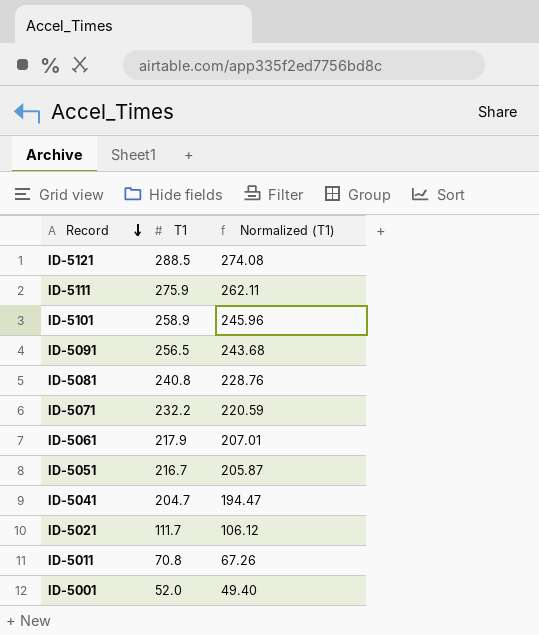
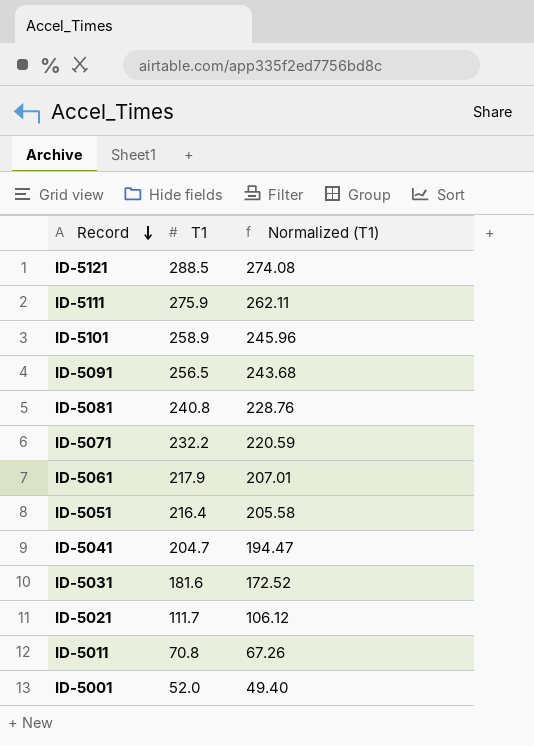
ID-5051 | T1: 216.7 -> 216.4
ID-5051 | Normalized (T1): 205.87 -> 205.58
row ID-5031: none -> 181.6 | 172.52

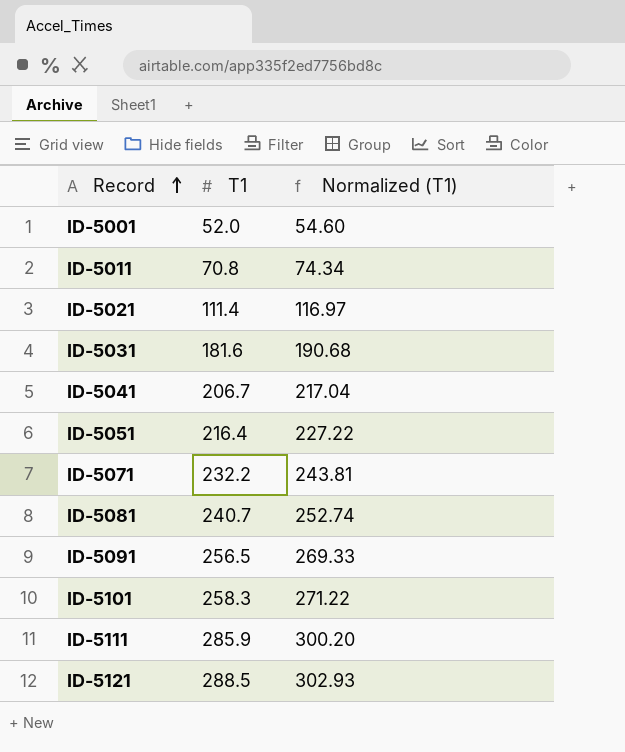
row order: Record descending -> Record ascending
column Normalized (T1) | formula: [T1] * 0.95 -> [T1] * 1.05
row ID-5061: 217.9 | 207.01 -> none
ID-5021 | T1: 111.7 -> 111.4
ID-5041 | T1: 204.7 -> 206.7
ID-5081 | T1: 240.8 -> 240.7
ID-5101 | T1: 258.9 -> 258.3
ID-5111 | T1: 275.9 -> 285.9

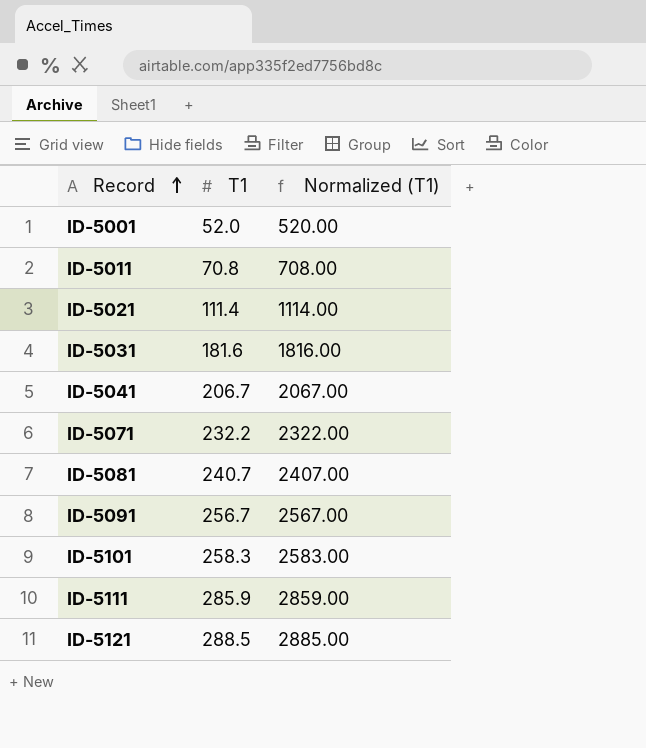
column Normalized (T1) | formula: [T1] * 1.05 -> [T1] * 10
row ID-5051: 216.4 | 227.22 -> none
ID-5091 | T1: 256.5 -> 256.7

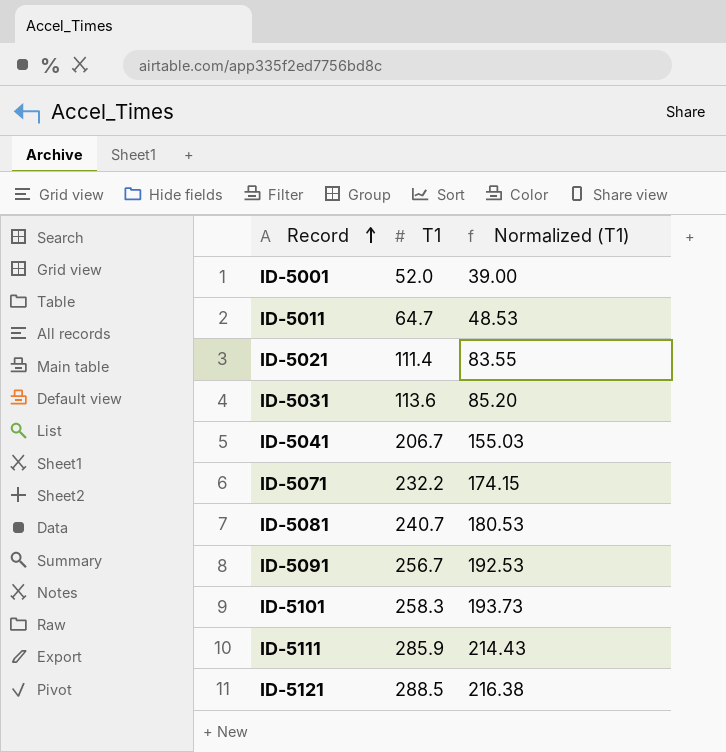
column Normalized (T1) | formula: [T1] * 10 -> [T1] * 0.75
ID-5011 | T1: 70.8 -> 64.7
ID-5031 | T1: 181.6 -> 113.6

